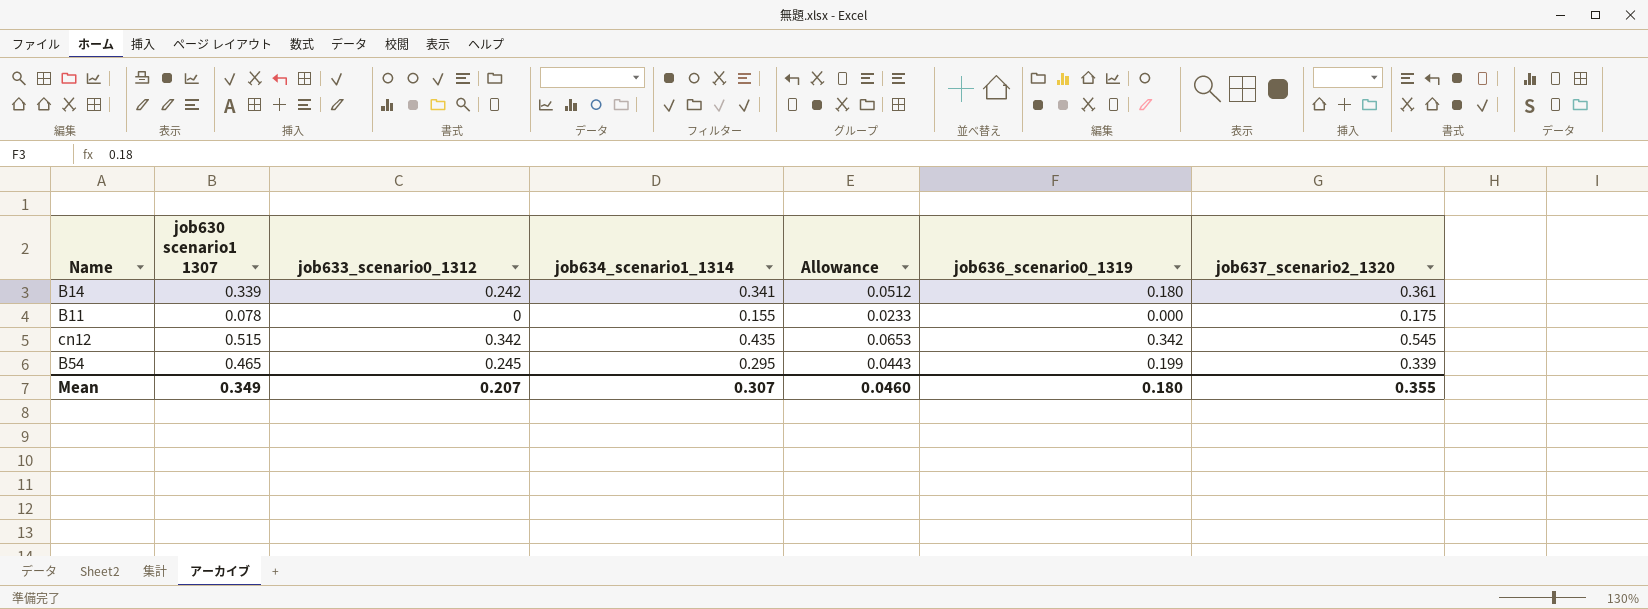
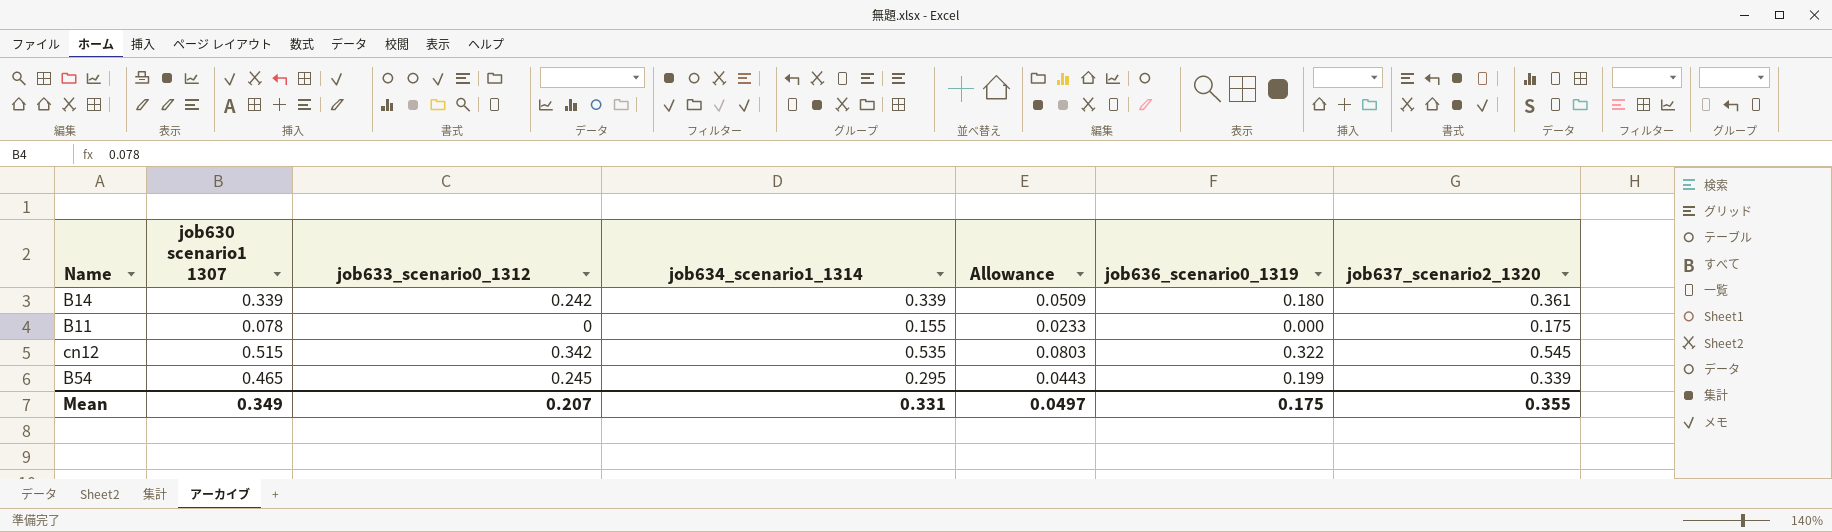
B14 | job634_scenario1_1314: 0.341 -> 0.339
B14 | Allowance: 0.0512 -> 0.0509
cn12 | job634_scenario1_1314: 0.435 -> 0.535
cn12 | Allowance: 0.0653 -> 0.0803
cn12 | job636_scenario0_1319: 0.342 -> 0.322
Mean | job634_scenario1_1314: 0.307 -> 0.331
Mean | Allowance: 0.0460 -> 0.0497
Mean | job636_scenario0_1319: 0.180 -> 0.175

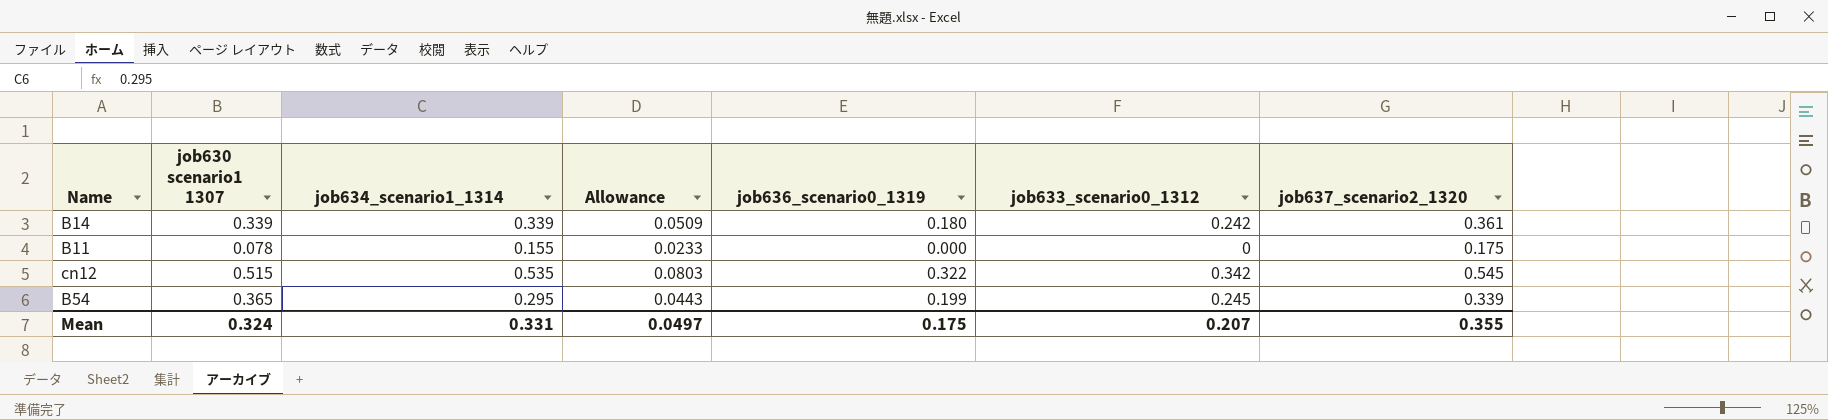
column job633_scenario0_1312 | position: 3 -> 6
B54 | job630 scenario1 1307: 0.465 -> 0.365
Mean | job630 scenario1 1307: 0.349 -> 0.324

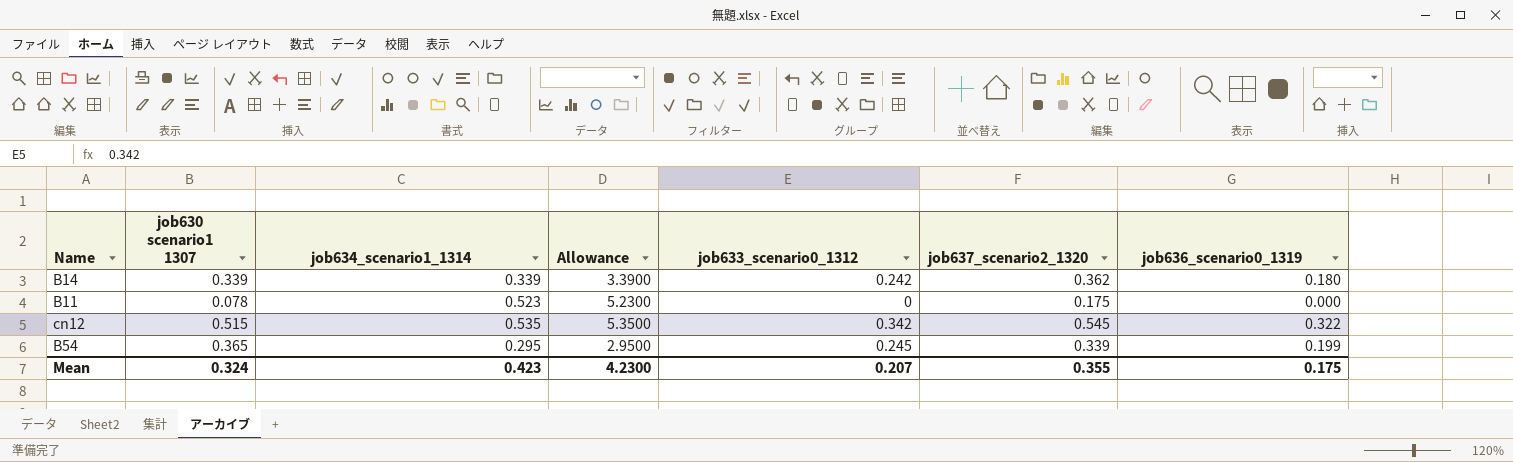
column Allowance | formula: [job634_scenario1_1314] * 0.15 -> [job634_scenario1_1314] * 10
column job636_scenario0_1319 | position: 5 -> 7
B14 | job637_scenario2_1320: 0.361 -> 0.362
B11 | job634_scenario1_1314: 0.155 -> 0.523
Mean | job634_scenario1_1314: 0.331 -> 0.423
Mean | Allowance: 0.0497 -> 4.2300

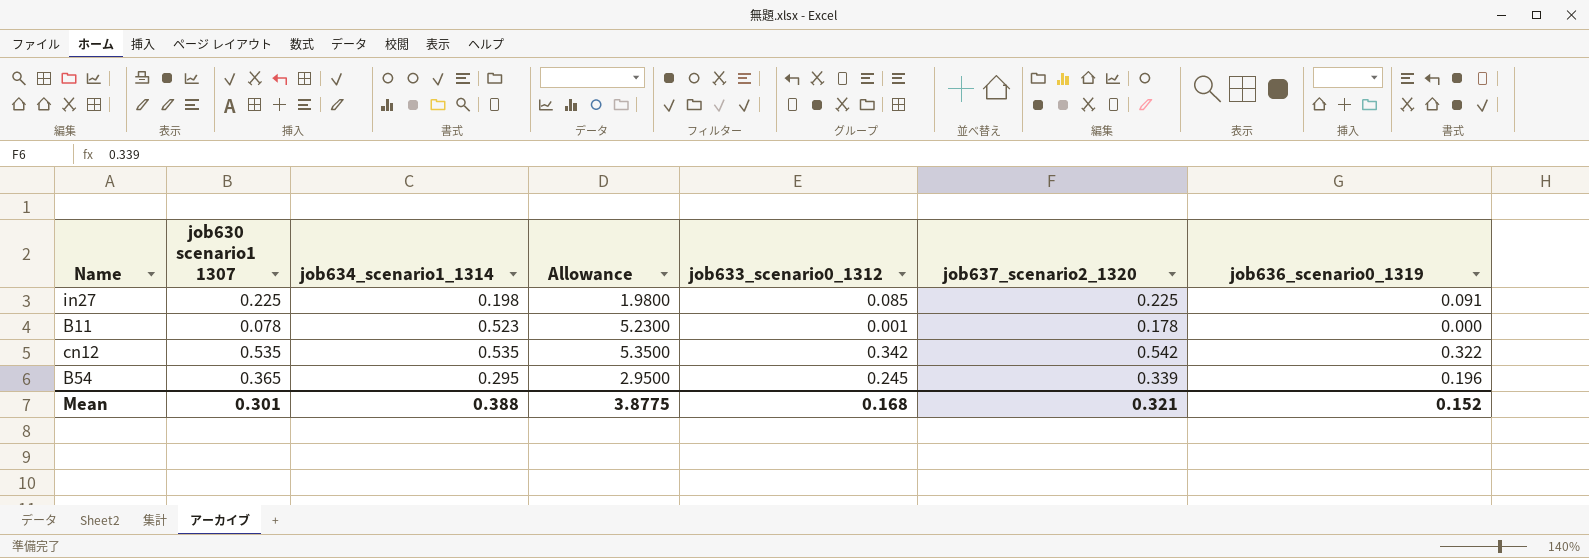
row B14: 0.339 | 0.339 | 3.3900 | 0.242 | 0.362 | 0.180 -> none
row in27: none -> 0.225 | 0.198 | 1.9800 | 0.085 | 0.225 | 0.091
B11 | job633_scenario0_1312: 0 -> 0.001
B11 | job637_scenario2_1320: 0.175 -> 0.178
cn12 | job630 scenario1 1307: 0.515 -> 0.535
cn12 | job637_scenario2_1320: 0.545 -> 0.542
B54 | job636_scenario0_1319: 0.199 -> 0.196
Mean | job630 scenario1 1307: 0.324 -> 0.301
Mean | job634_scenario1_1314: 0.423 -> 0.388
Mean | Allowance: 4.2300 -> 3.8775
Mean | job633_scenario0_1312: 0.207 -> 0.168
Mean | job637_scenario2_1320: 0.355 -> 0.321
Mean | job636_scenario0_1319: 0.175 -> 0.152

